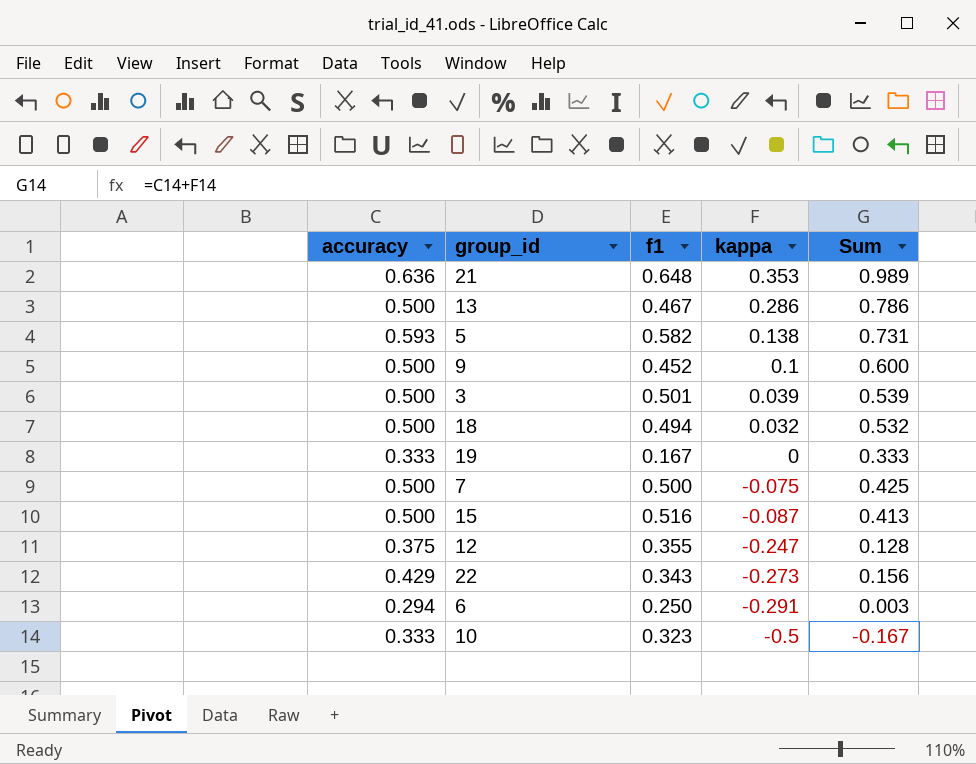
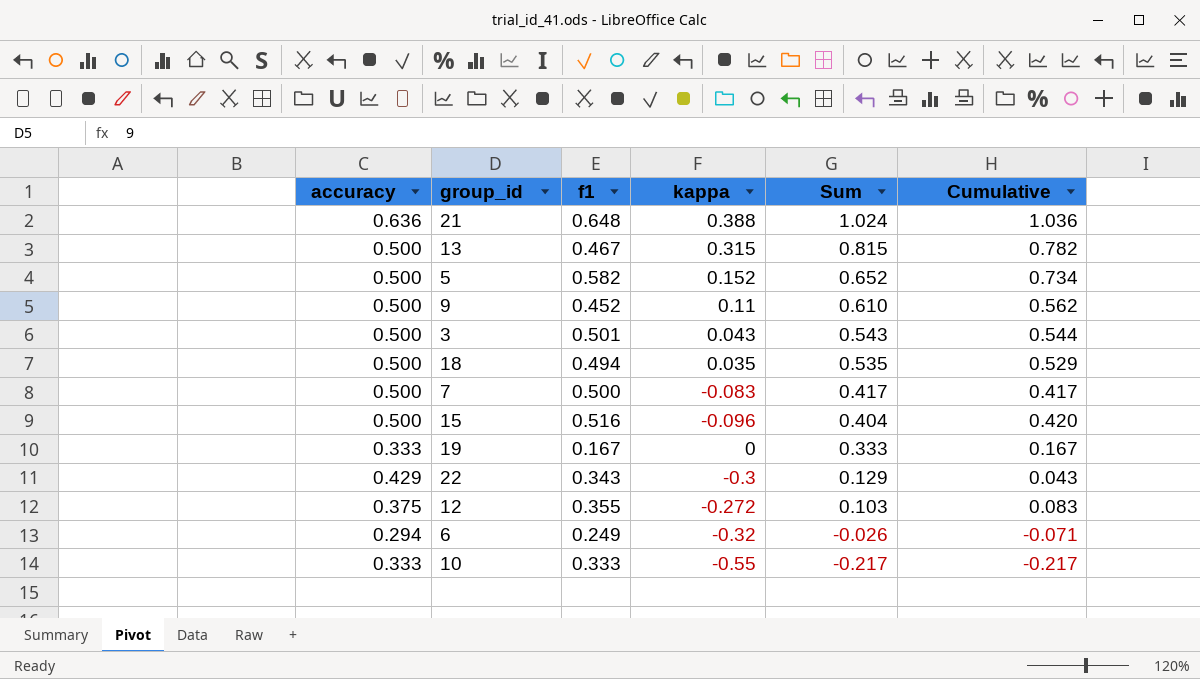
row order: kappa descending -> Sum descending
column Cumulative | formula: none -> [f1] + [kappa]
21 | kappa: 0.353 -> 0.388
21 | Sum: 0.989 -> 1.024
13 | kappa: 0.286 -> 0.315
13 | Sum: 0.786 -> 0.815
5 | accuracy: 0.593 -> 0.500
5 | kappa: 0.138 -> 0.152
5 | Sum: 0.731 -> 0.652
9 | kappa: 0.1 -> 0.11
9 | Sum: 0.600 -> 0.610
3 | kappa: 0.039 -> 0.043
3 | Sum: 0.539 -> 0.543
18 | kappa: 0.032 -> 0.035
18 | Sum: 0.532 -> 0.535
7 | kappa: -0.075 -> -0.083
7 | Sum: 0.425 -> 0.417
15 | kappa: -0.087 -> -0.096
15 | Sum: 0.413 -> 0.404
22 | kappa: -0.273 -> -0.3
22 | Sum: 0.156 -> 0.129
12 | kappa: -0.247 -> -0.272
12 | Sum: 0.128 -> 0.103
6 | f1: 0.250 -> 0.249
6 | kappa: -0.291 -> -0.32
6 | Sum: 0.003 -> -0.026
10 | f1: 0.323 -> 0.333
10 | kappa: -0.5 -> -0.55
10 | Sum: -0.167 -> -0.217

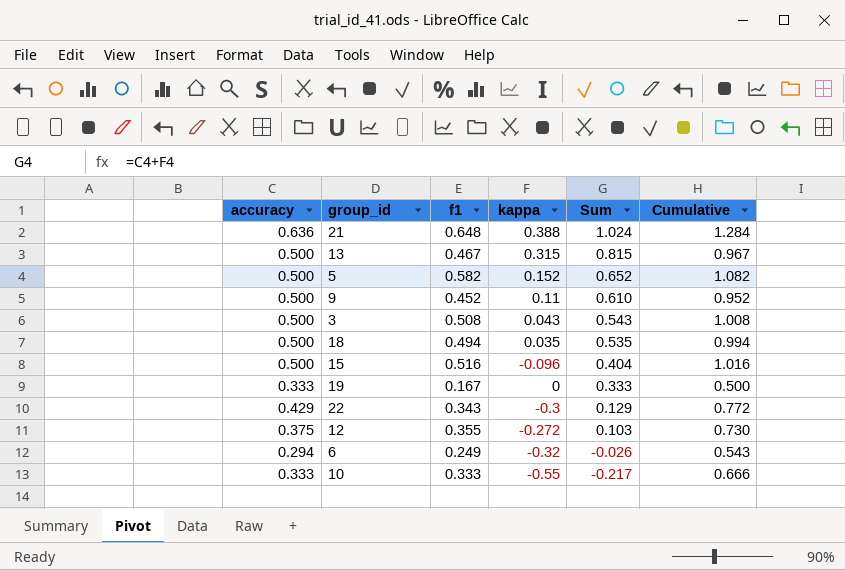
column Cumulative | formula: [f1] + [kappa] -> [accuracy] + [f1]
row 7: 0.500 | 0.500 | -0.083 | 0.417 | 0.417 -> none
3 | f1: 0.501 -> 0.508

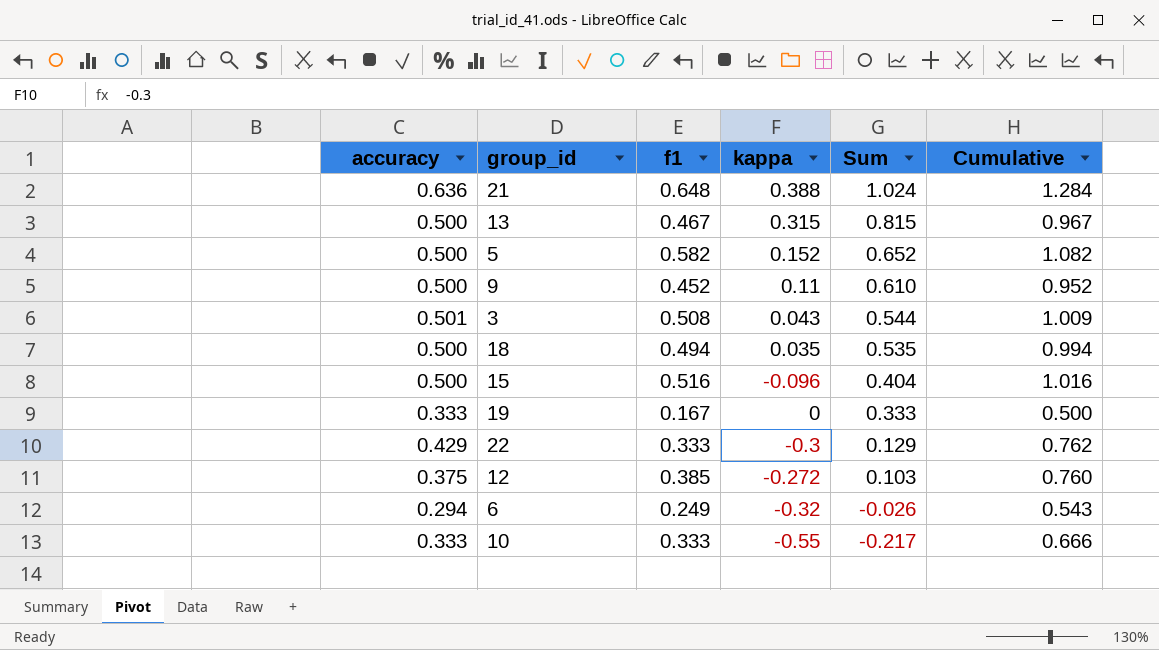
3 | accuracy: 0.500 -> 0.501
3 | Sum: 0.543 -> 0.544
3 | Cumulative: 1.008 -> 1.009
22 | f1: 0.343 -> 0.333
22 | Cumulative: 0.772 -> 0.762
12 | f1: 0.355 -> 0.385
12 | Cumulative: 0.730 -> 0.760

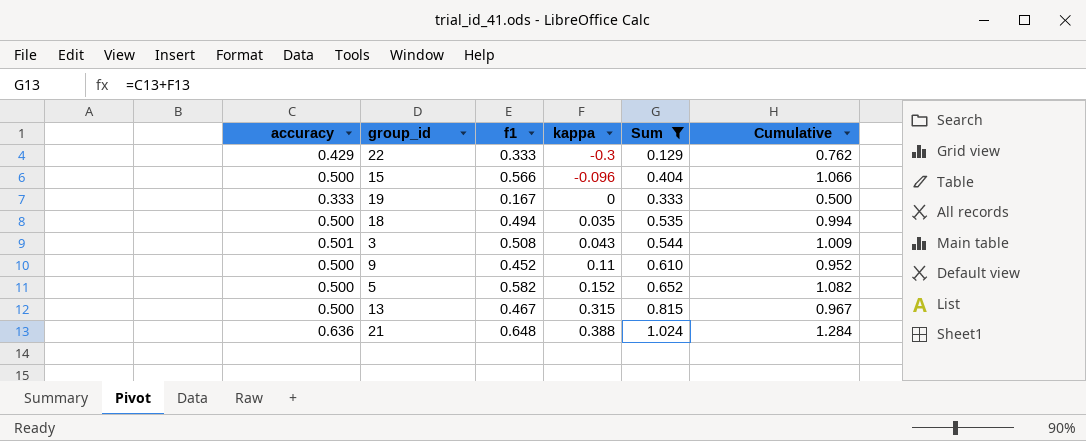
filter: none -> Sum >= 0.129
row order: Sum descending -> kappa ascending
15 | f1: 0.516 -> 0.566
15 | Cumulative: 1.016 -> 1.066

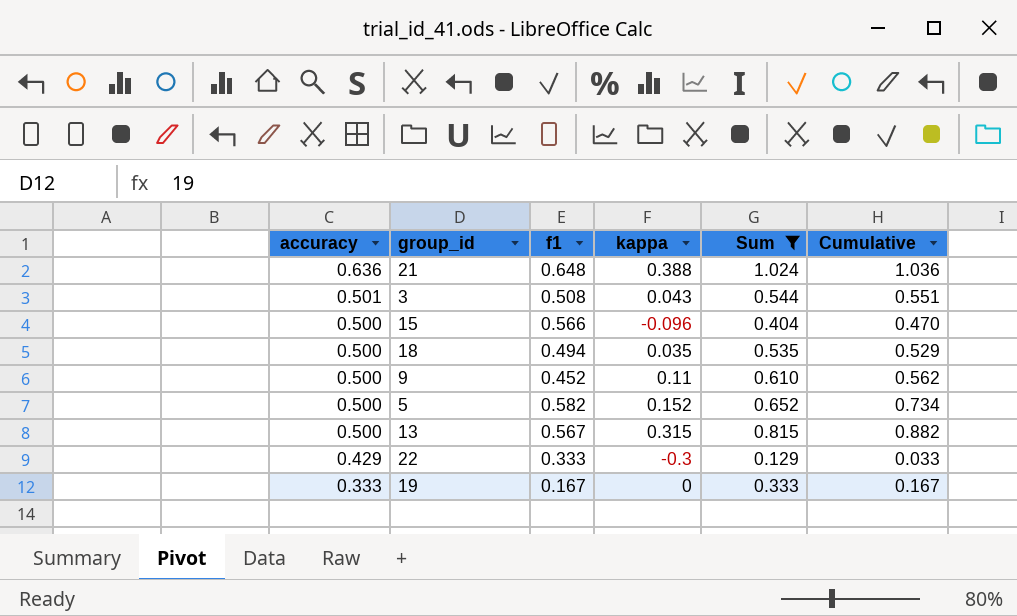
row order: kappa ascending -> accuracy descending
column Cumulative | formula: [accuracy] + [f1] -> [f1] + [kappa]
13 | f1: 0.467 -> 0.567

